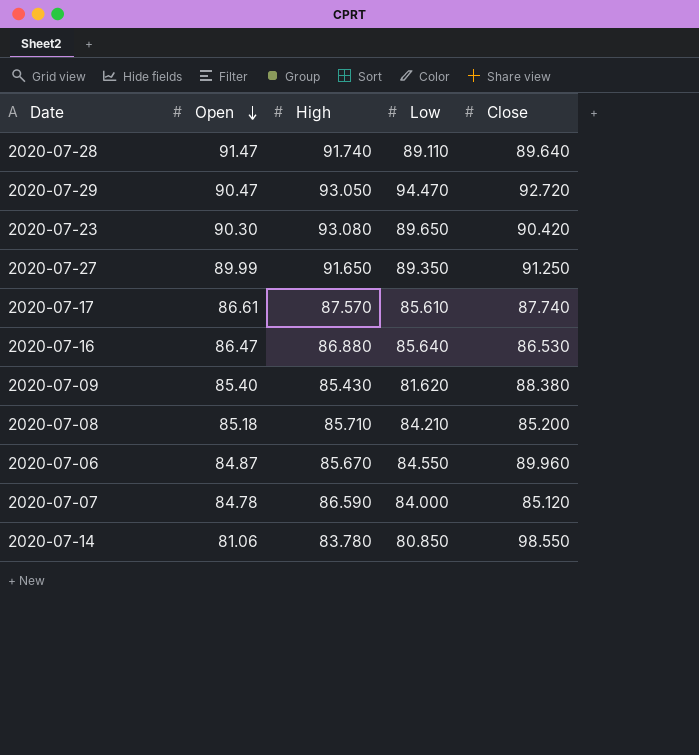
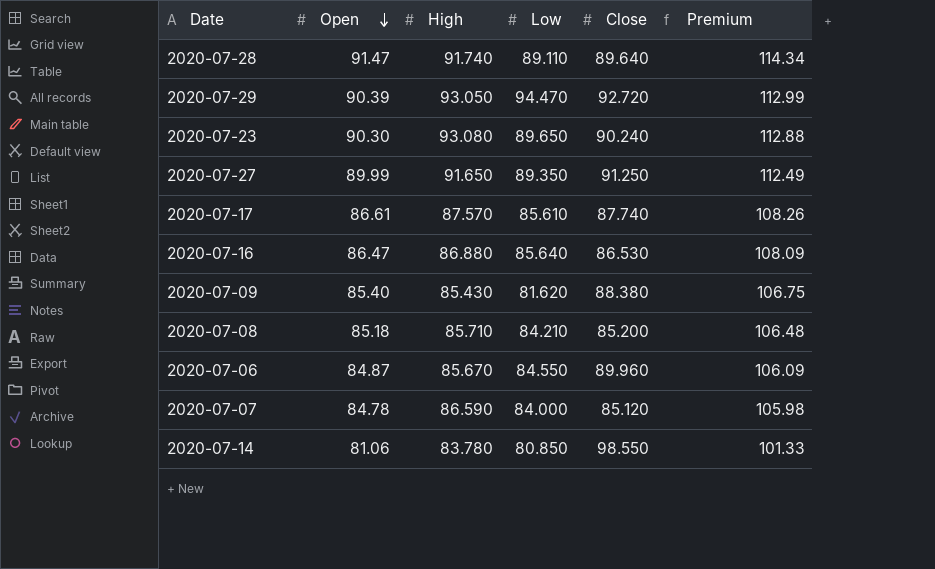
column Premium | formula: none -> [Open] * 1.25
2020-07-29 | Open: 90.47 -> 90.39
2020-07-23 | Close: 90.420 -> 90.240

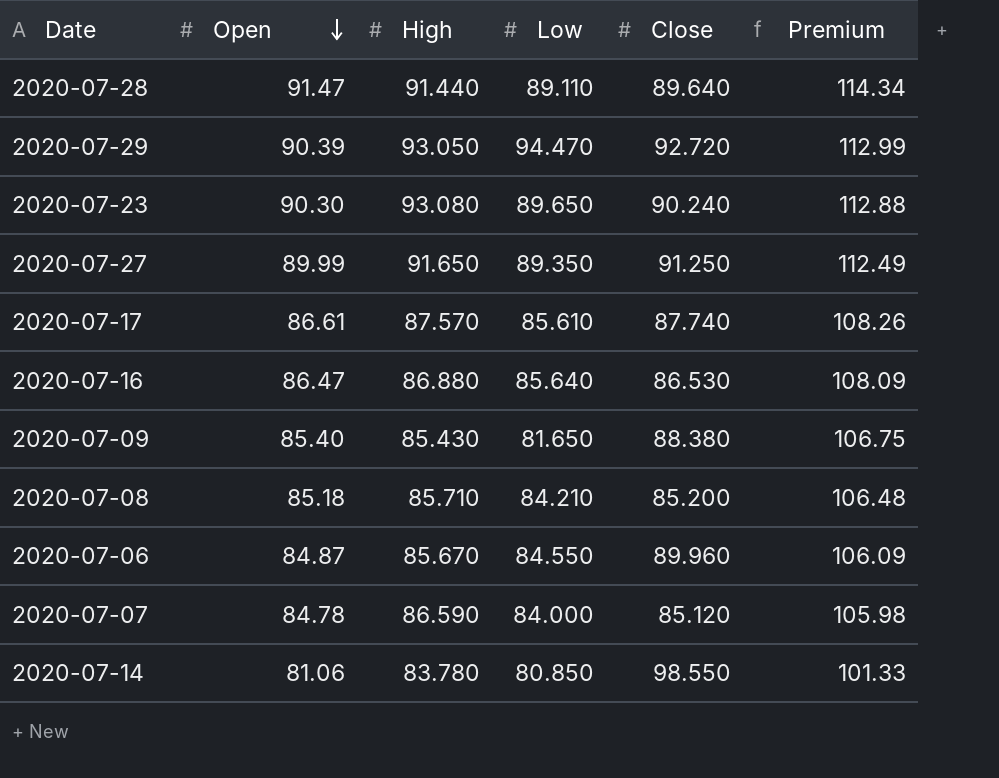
2020-07-28 | High: 91.740 -> 91.440
2020-07-09 | Low: 81.620 -> 81.650

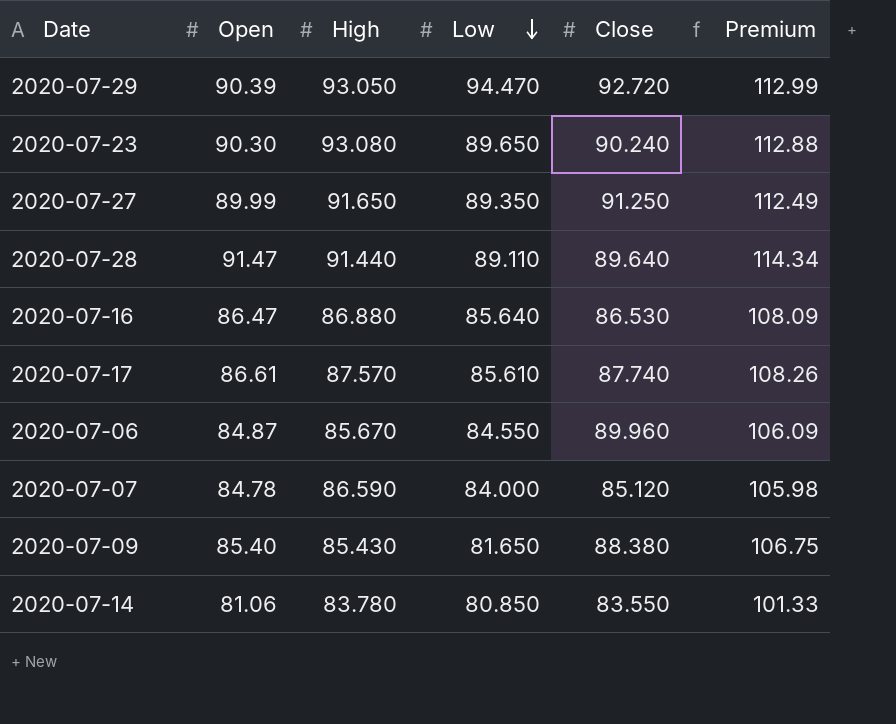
row order: Open descending -> Low descending
row 2020-07-08: 85.18 | 85.710 | 84.210 | 85.200 | 106.48 -> none
2020-07-14 | Close: 98.550 -> 83.550

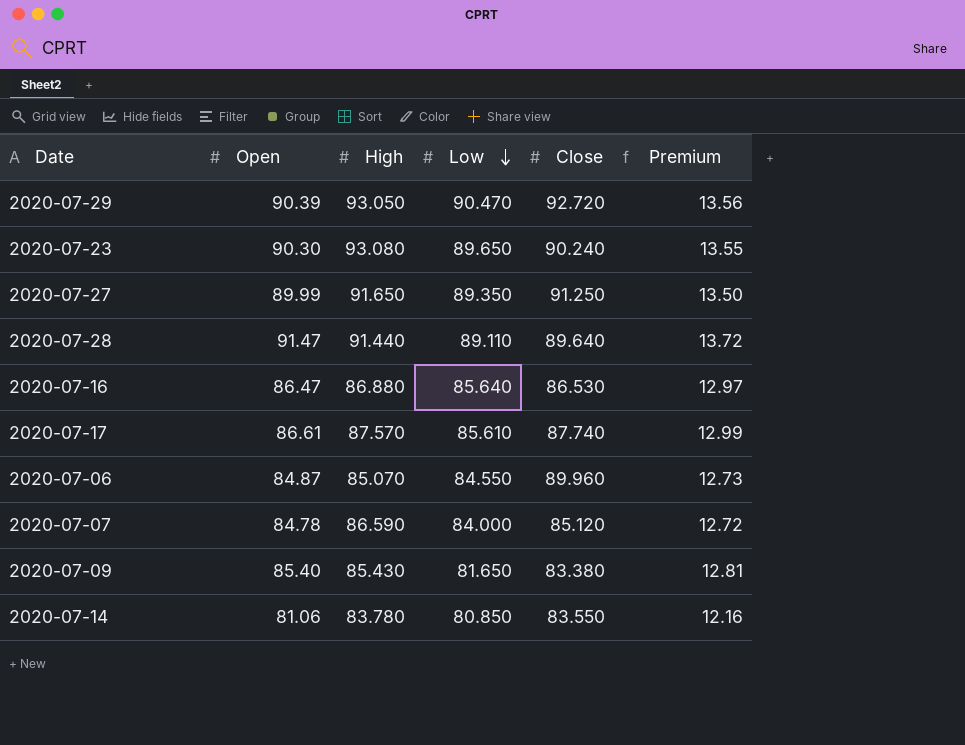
column Premium | formula: [Open] * 1.25 -> [Open] * 0.15
2020-07-29 | Low: 94.470 -> 90.470
2020-07-06 | High: 85.670 -> 85.070
2020-07-09 | Close: 88.380 -> 83.380

